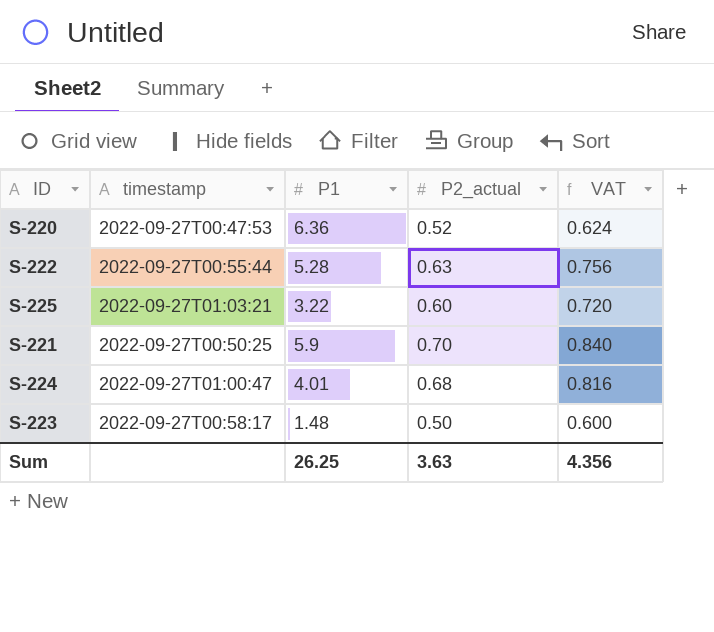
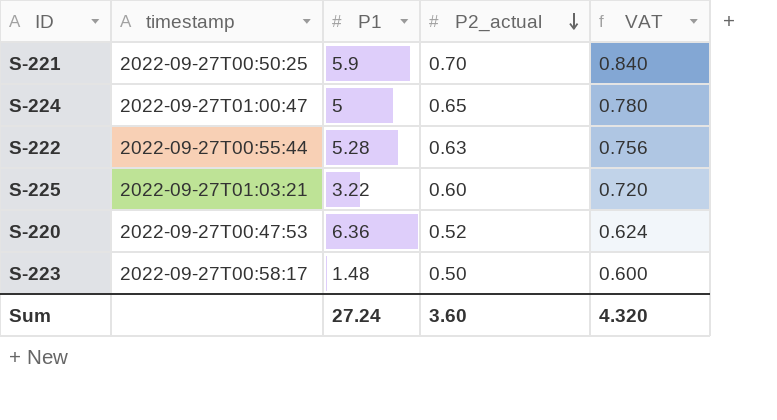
row order: none -> P2_actual descending
S-224 | P1: 4.01 -> 5
S-224 | P2_actual: 0.68 -> 0.65
S-224 | VAT: 0.816 -> 0.780
Sum | P1: 26.25 -> 27.24
Sum | P2_actual: 3.63 -> 3.60
Sum | VAT: 4.356 -> 4.320

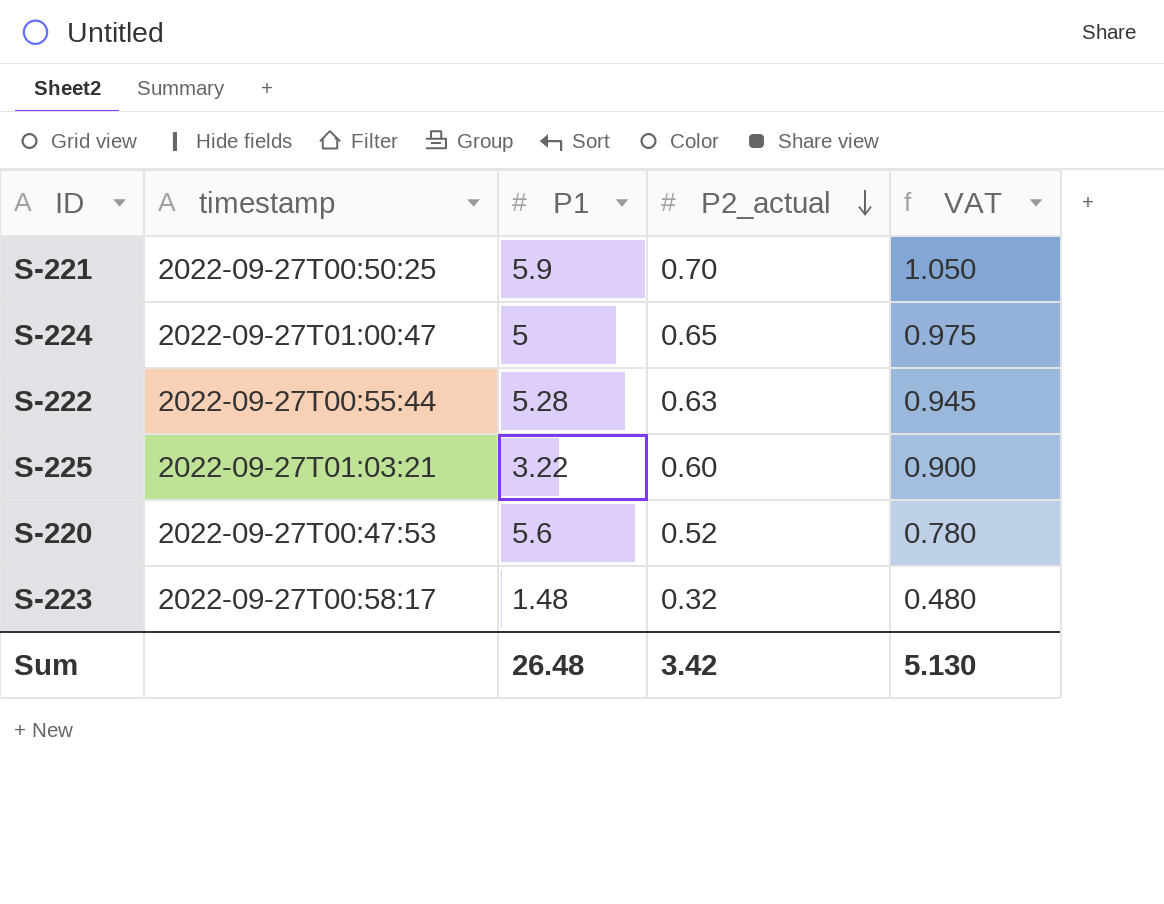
column VAT | formula: [P2_actual] * 1.2 -> [P2_actual] * 1.5
S-220 | P1: 6.36 -> 5.6
S-223 | P2_actual: 0.50 -> 0.32
Sum | P1: 27.24 -> 26.48
Sum | P2_actual: 3.60 -> 3.42
Sum | VAT: 4.320 -> 5.130

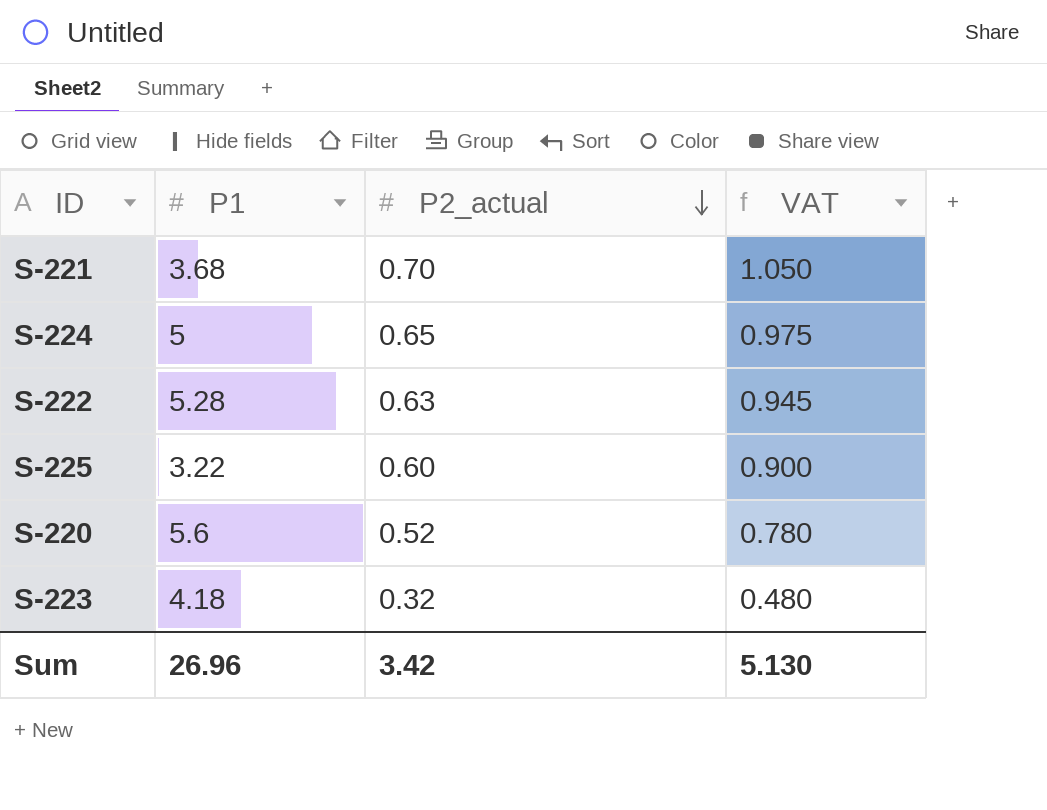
column timestamp | position: 2 -> none
S-221 | P1: 5.9 -> 3.68
S-223 | P1: 1.48 -> 4.18
Sum | P1: 26.48 -> 26.96

